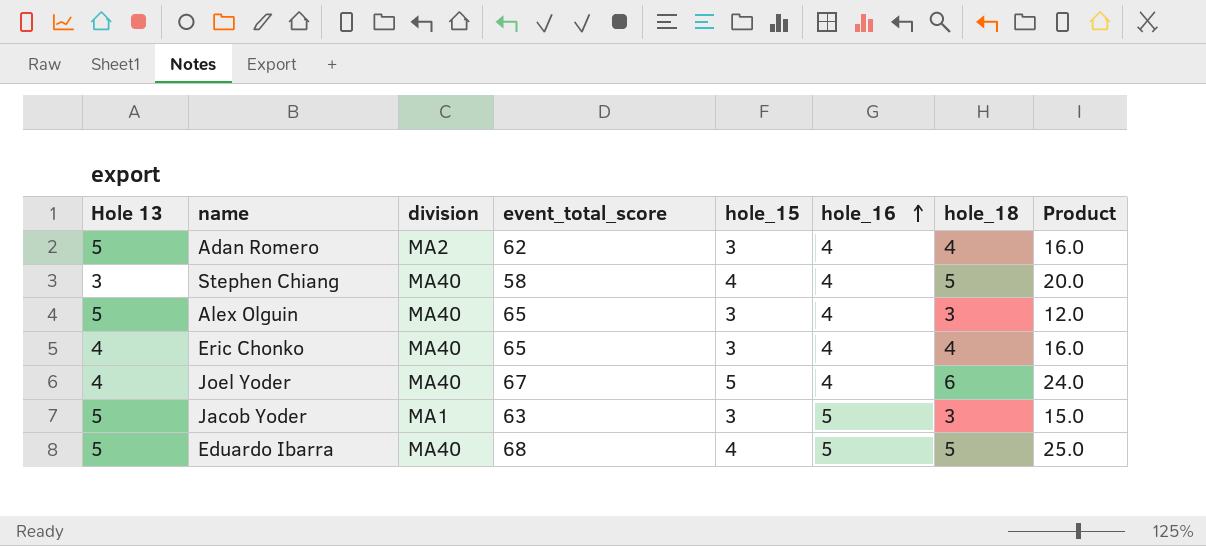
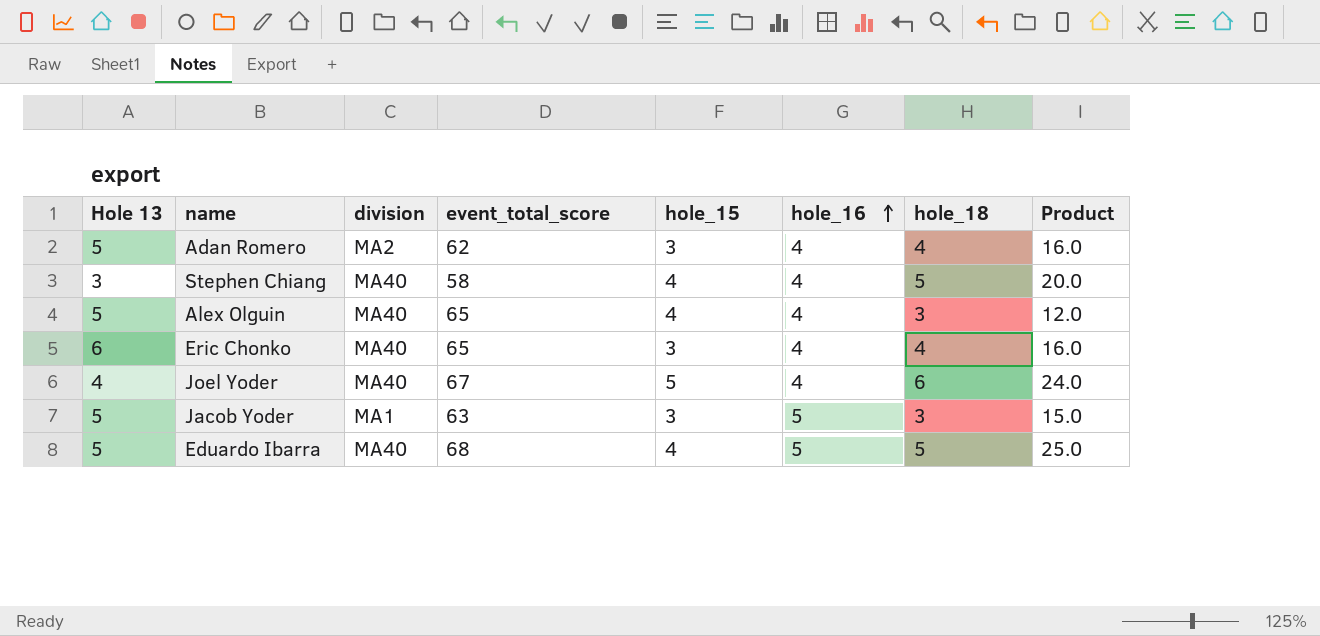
Alex Olguin | hole_15: 3 -> 4
Eric Chonko | Hole 13: 4 -> 6

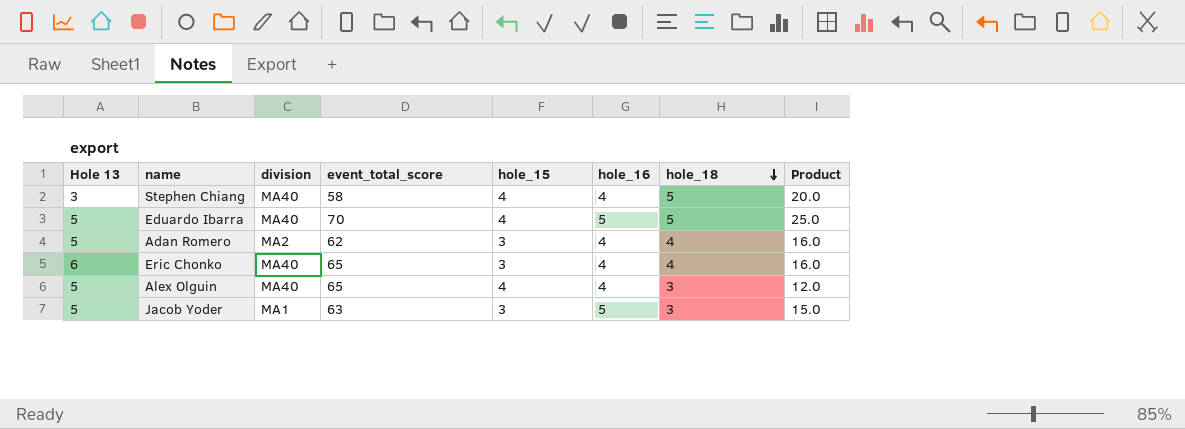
row order: hole_16 ascending -> hole_18 descending
row Joel Yoder: 4 | MA40 | 67 | 5 | 4 | 6 | 24.0 -> none
Eduardo Ibarra | event_total_score: 68 -> 70

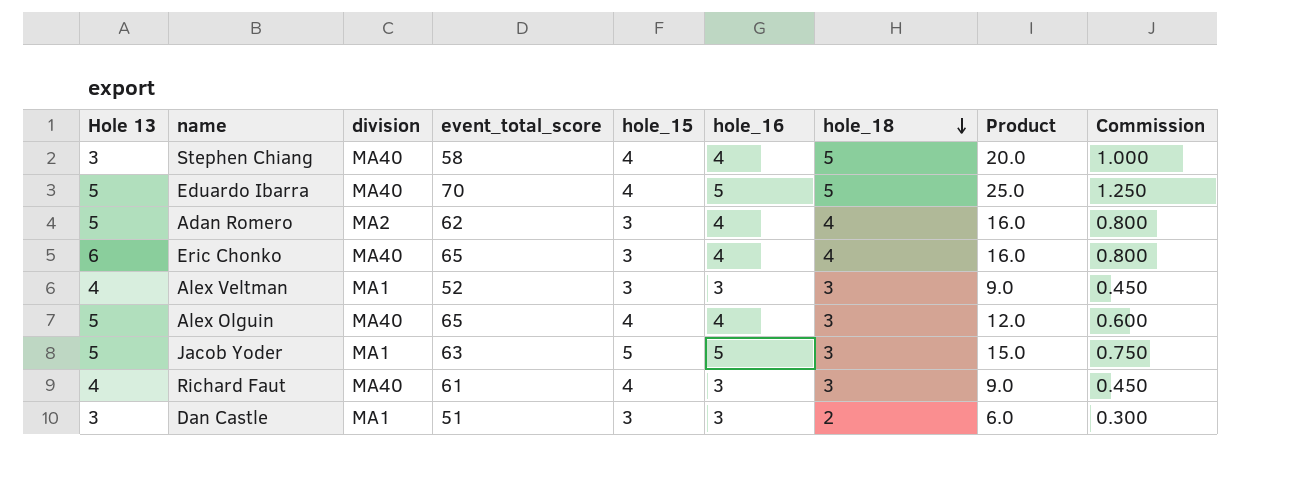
column Commission | formula: none -> [Product] * 0.05
row Alex Veltman: none -> 4 | MA1 | 52 | 3 | 3 | 3 | 9.0 | 0.450
Jacob Yoder | hole_15: 3 -> 5
row Richard Faut: none -> 4 | MA40 | 61 | 4 | 3 | 3 | 9.0 | 0.450
row Dan Castle: none -> 3 | MA1 | 51 | 3 | 3 | 2 | 6.0 | 0.300

